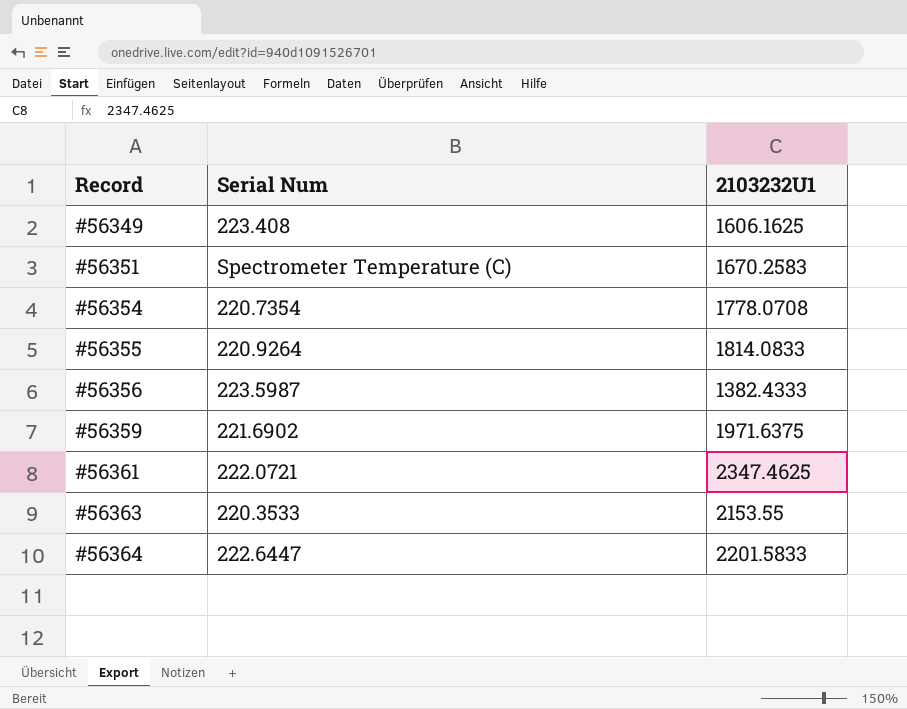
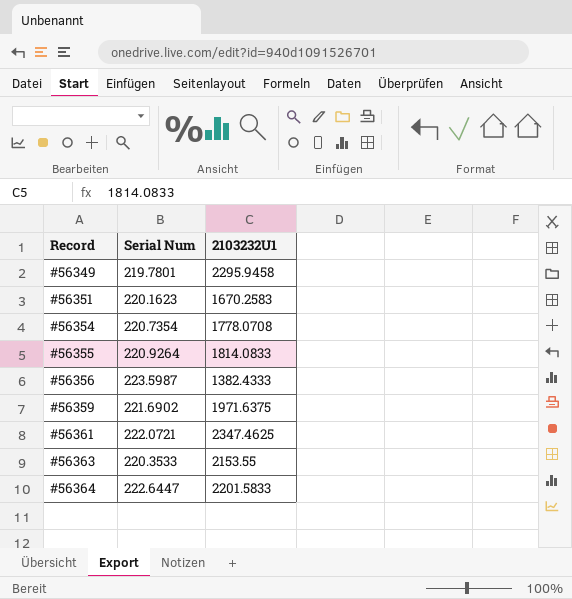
#56349 | Serial Num: 223.408 -> 219.7801
#56349 | 2103232U1: 1606.1625 -> 2295.9458
#56351 | Serial Num: Spectrometer Temperature (C) -> 220.1623

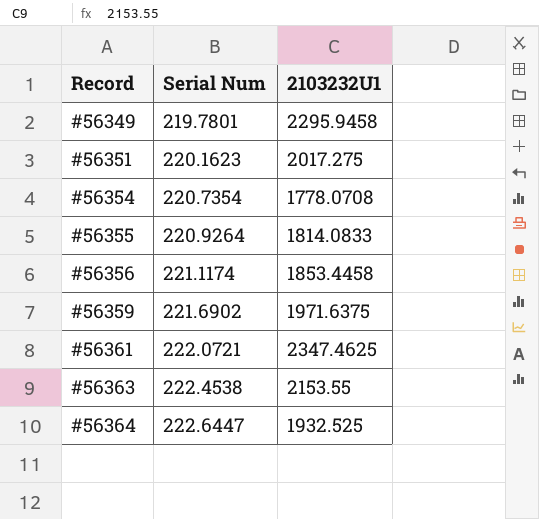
#56351 | 2103232U1: 1670.2583 -> 2017.275
#56356 | Serial Num: 223.5987 -> 221.1174
#56356 | 2103232U1: 1382.4333 -> 1853.4458
#56363 | Serial Num: 220.3533 -> 222.4538
#56364 | 2103232U1: 2201.5833 -> 1932.525

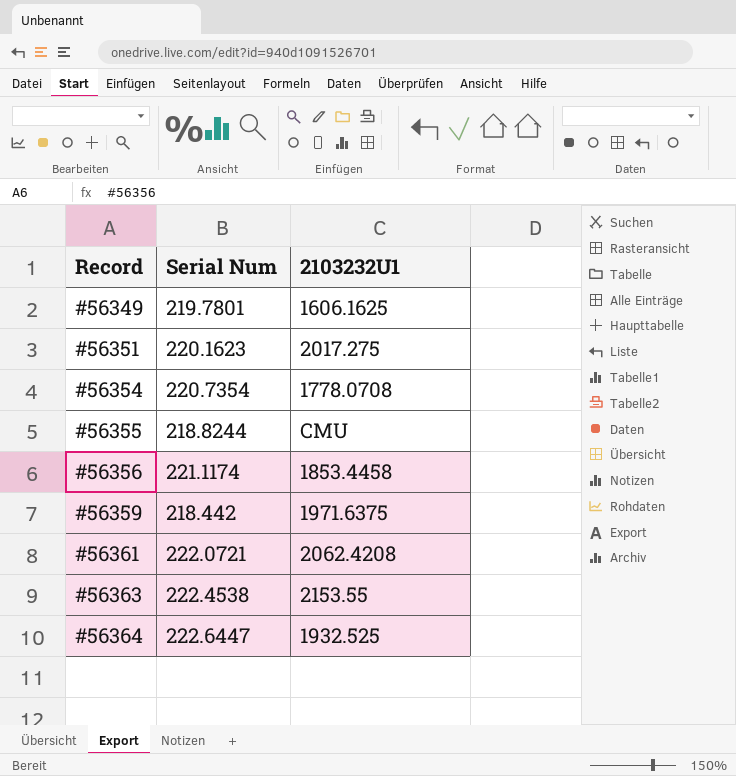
#56349 | 2103232U1: 2295.9458 -> 1606.1625
#56355 | Serial Num: 220.9264 -> 218.8244
#56355 | 2103232U1: 1814.0833 -> CMU
#56359 | Serial Num: 221.6902 -> 218.442
#56361 | 2103232U1: 2347.4625 -> 2062.4208

